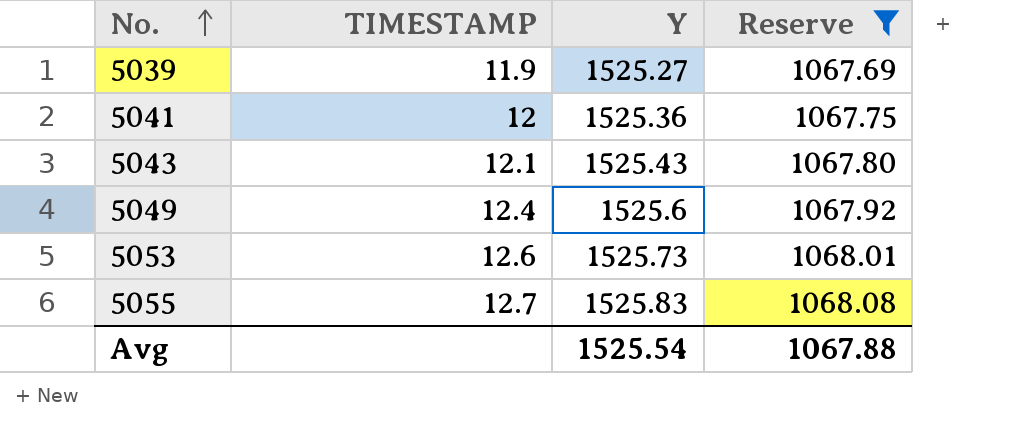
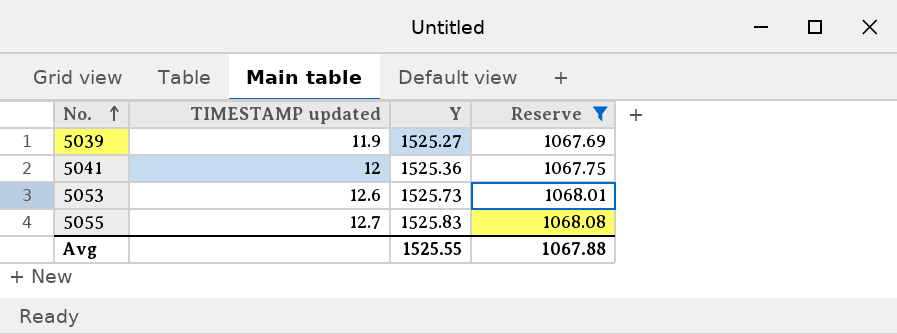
column name: TIMESTAMP -> TIMESTAMP updated
row 5043: 12.1 | 1525.43 | 1067.80 -> none
row 5049: 12.4 | 1525.6 | 1067.92 -> none
Avg | Y: 1525.54 -> 1525.55

